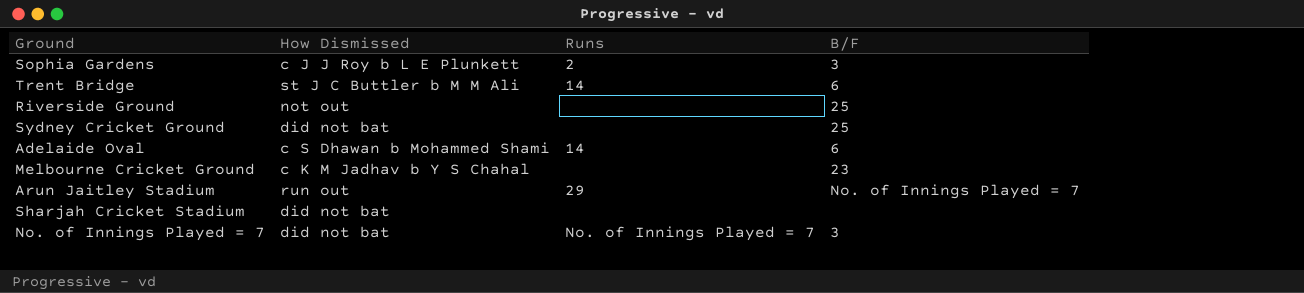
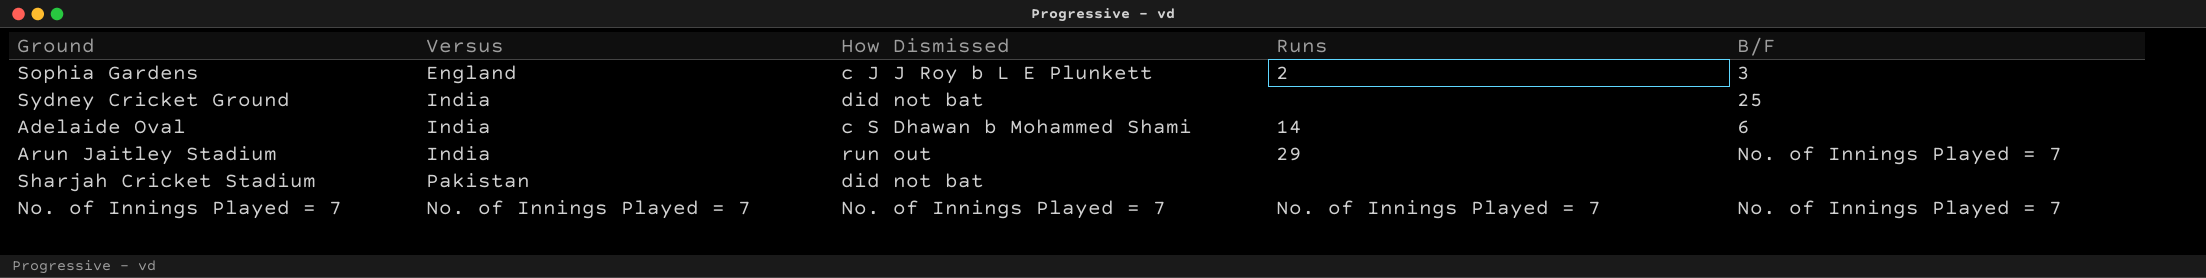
column Versus | position: none -> 2
row Trent Bridge: st J C Buttler b M M Ali | 14 | 6 -> none
row Riverside Ground: not out | none | 25 -> none
row Melbourne Cricket Ground: c K M Jadhav b Y S Chahal | none | 23 -> none
No. of Innings Played = 7 | How Dismissed: did not bat -> No. of Innings Played = 7
No. of Innings Played = 7 | B/F: 3 -> No. of Innings Played = 7

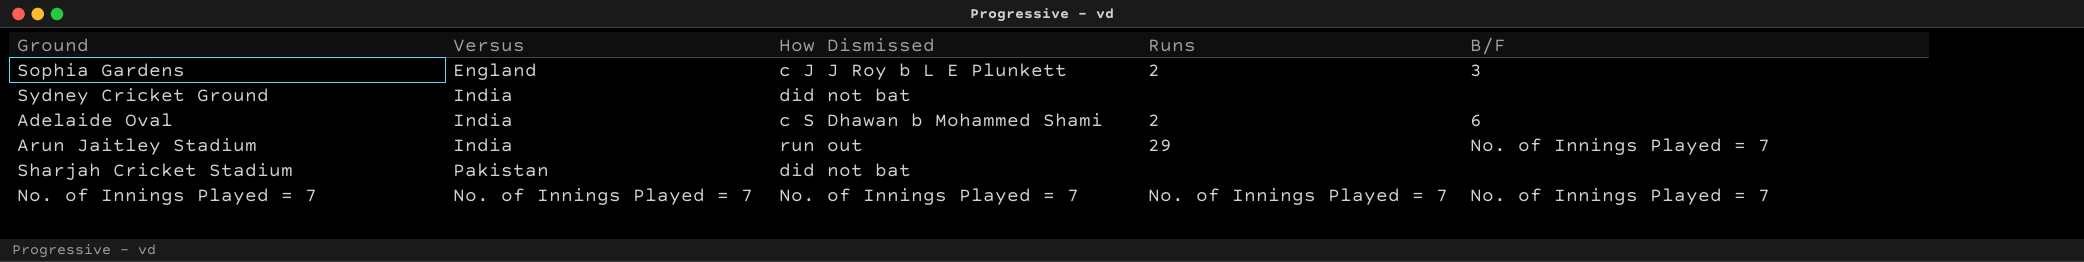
Sydney Cricket Ground | B/F: 25 -> none
Adelaide Oval | Runs: 14 -> 2

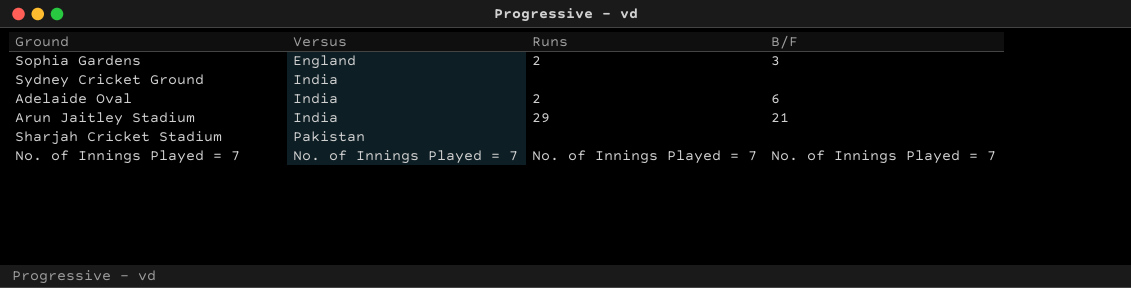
column How Dismissed | position: 3 -> none
Arun Jaitley Stadium | B/F: No. of Innings Played = 7 -> 21

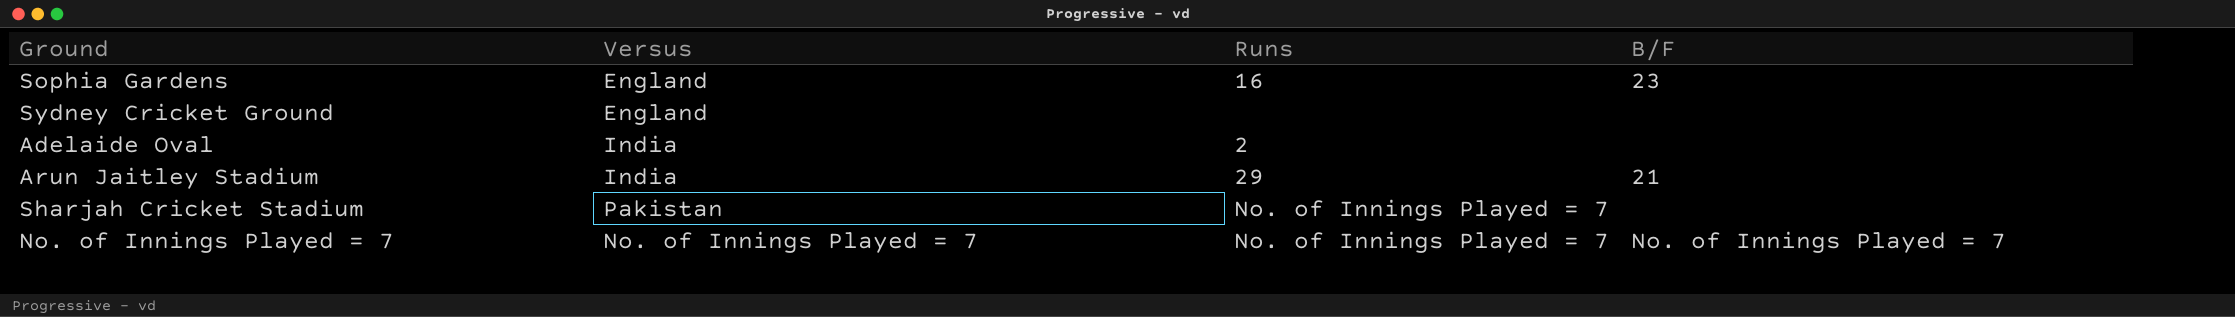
Sophia Gardens | Runs: 2 -> 16
Sophia Gardens | B/F: 3 -> 23
Sydney Cricket Ground | Versus: India -> England
Adelaide Oval | B/F: 6 -> none
Sharjah Cricket Stadium | Runs: none -> No. of Innings Played = 7

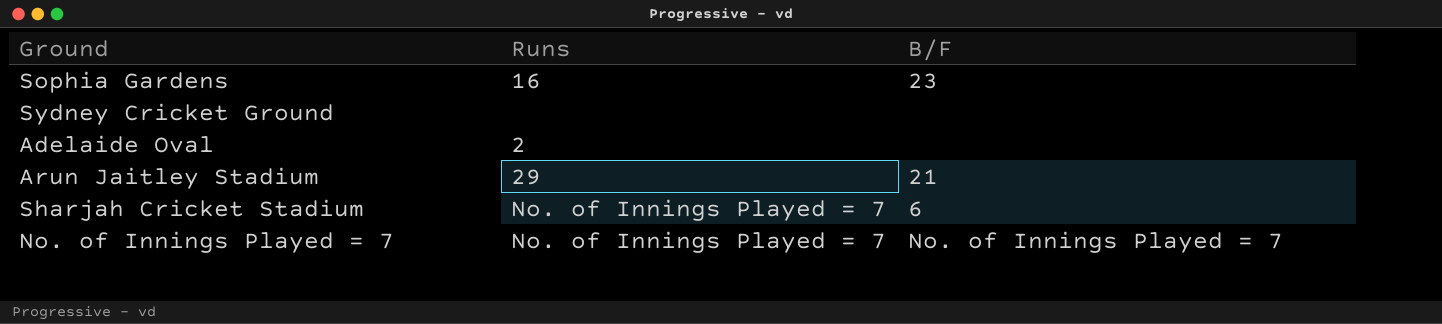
column Versus | position: 2 -> none
Sharjah Cricket Stadium | B/F: none -> 6

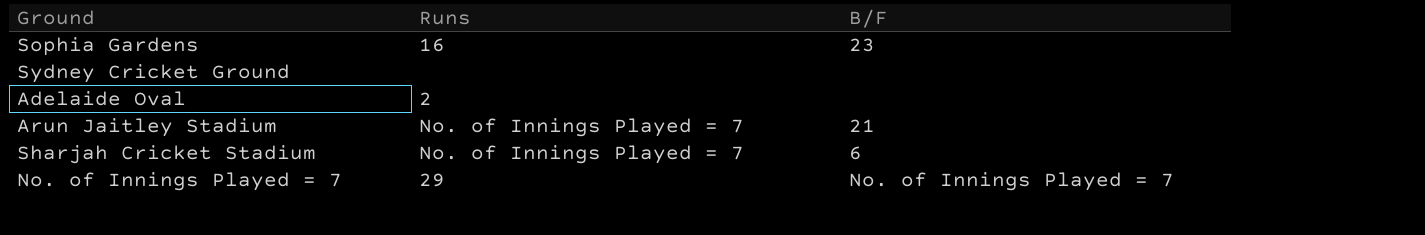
Arun Jaitley Stadium | Runs: 29 -> No. of Innings Played = 7
No. of Innings Played = 7 | Runs: No. of Innings Played = 7 -> 29

